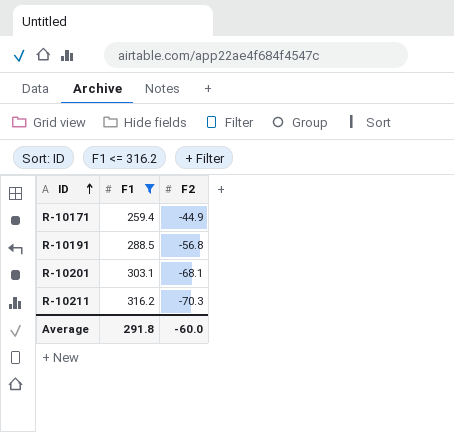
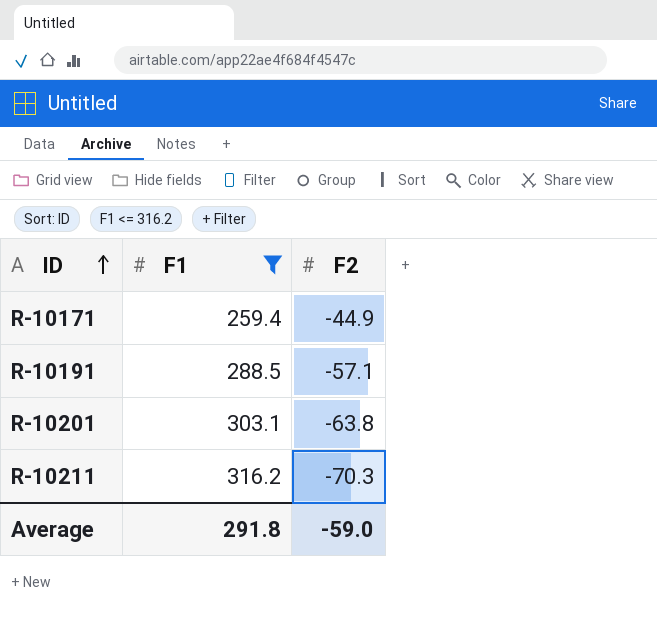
R-10191 | F2: -56.8 -> -57.1
R-10201 | F2: -68.1 -> -63.8
Average | F2: -60.0 -> -59.0

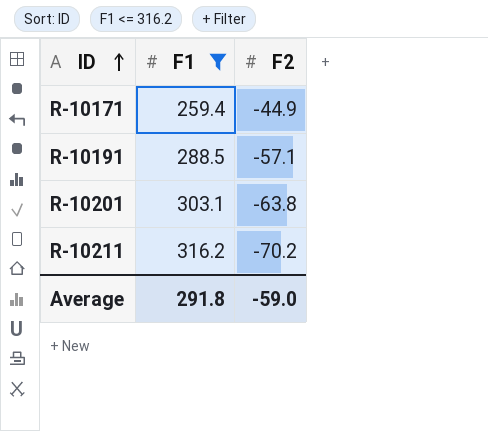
R-10211 | F2: -70.3 -> -70.2

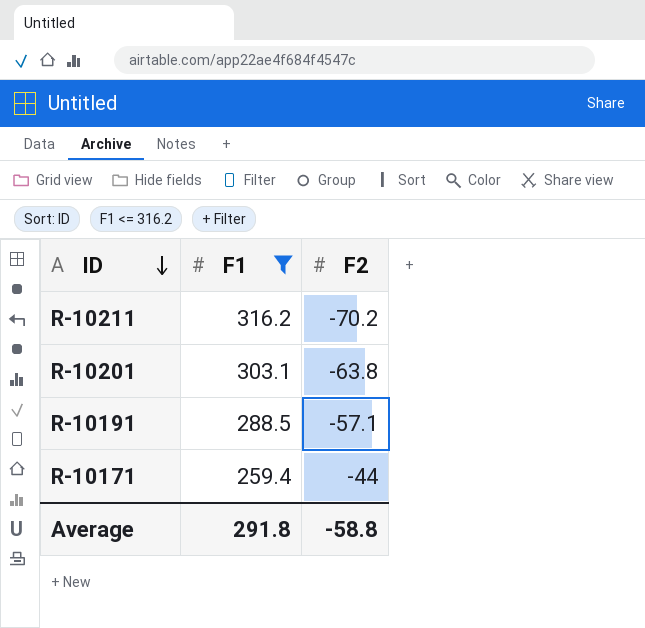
row order: ID ascending -> ID descending
R-10171 | F2: -44.9 -> -44
Average | F2: -59.0 -> -58.8

